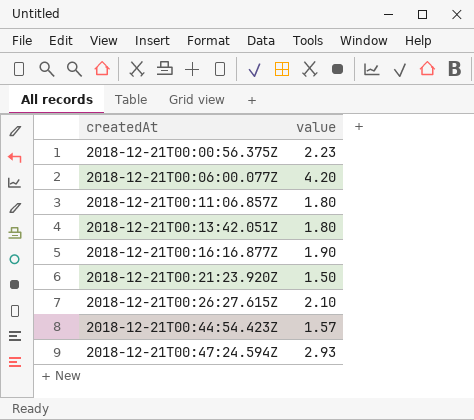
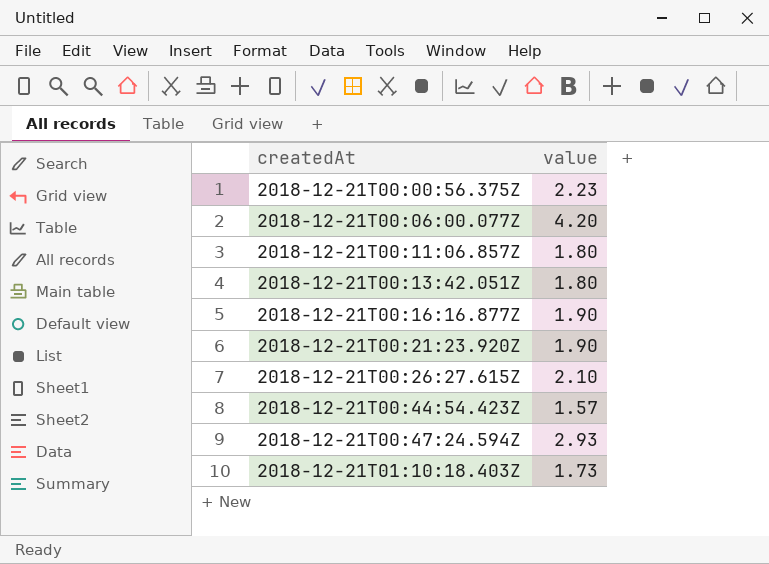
2018-12-21T00:21:23.920Z | value: 1.50 -> 1.90
row 2018-12-21T01:10:18.403Z: none -> 1.73

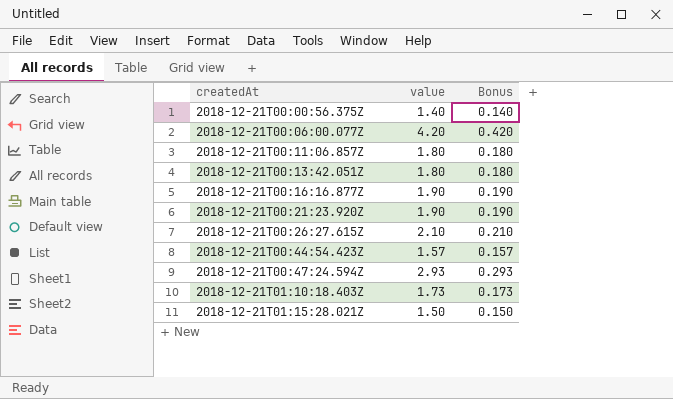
column Bonus | formula: none -> [value] * 0.1
2018-12-21T00:00:56.375Z | value: 2.23 -> 1.40
row 2018-12-21T01:15:28.021Z: none -> 1.50 | 0.150

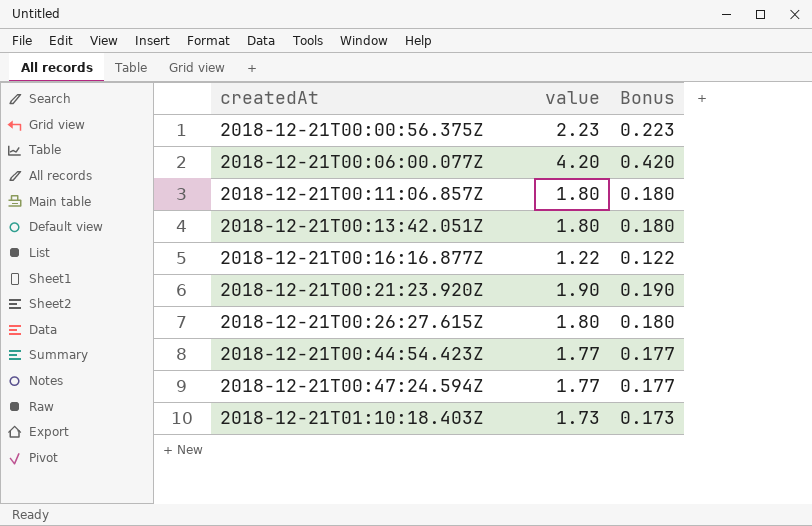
row 2018-12-21T01:15:28.021Z: 1.50 | 0.150 -> none
2018-12-21T00:00:56.375Z | value: 1.40 -> 2.23
2018-12-21T00:00:56.375Z | Bonus: 0.140 -> 0.223
2018-12-21T00:16:16.877Z | value: 1.90 -> 1.22
2018-12-21T00:16:16.877Z | Bonus: 0.190 -> 0.122
2018-12-21T00:26:27.615Z | value: 2.10 -> 1.80
2018-12-21T00:26:27.615Z | Bonus: 0.210 -> 0.180
2018-12-21T00:44:54.423Z | value: 1.57 -> 1.77
2018-12-21T00:44:54.423Z | Bonus: 0.157 -> 0.177
2018-12-21T00:47:24.594Z | value: 2.93 -> 1.77
2018-12-21T00:47:24.594Z | Bonus: 0.293 -> 0.177

